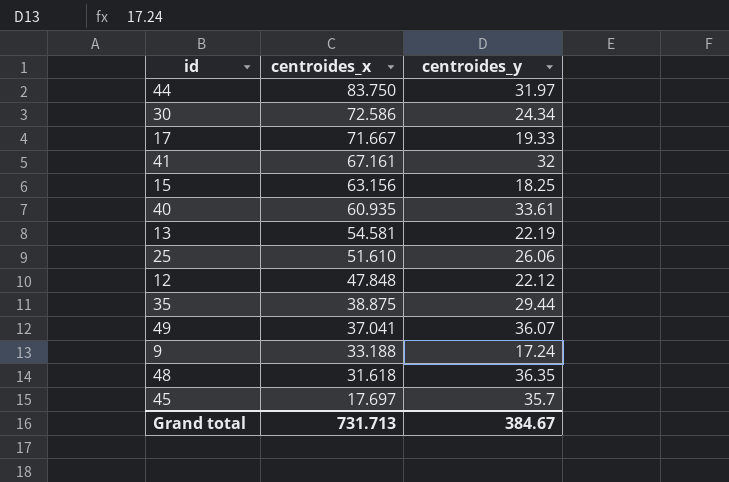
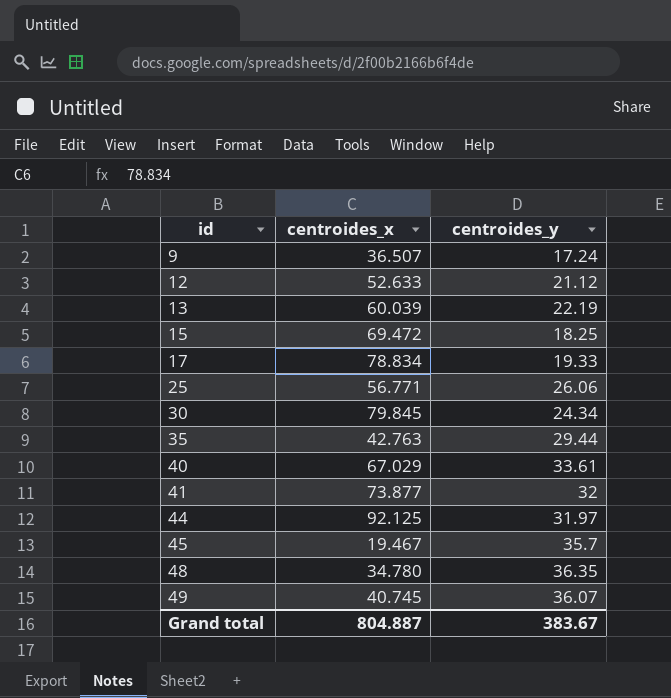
row order: centroides_x descending -> id ascending
9 | centroides_x: 33.188 -> 36.507
12 | centroides_x: 47.848 -> 52.633
12 | centroides_y: 22.12 -> 21.12
13 | centroides_x: 54.581 -> 60.039
15 | centroides_x: 63.156 -> 69.472
17 | centroides_x: 71.667 -> 78.834
25 | centroides_x: 51.610 -> 56.771
30 | centroides_x: 72.586 -> 79.845
35 | centroides_x: 38.875 -> 42.763
40 | centroides_x: 60.935 -> 67.029
41 | centroides_x: 67.161 -> 73.877
44 | centroides_x: 83.750 -> 92.125
45 | centroides_x: 17.697 -> 19.467
48 | centroides_x: 31.618 -> 34.780
49 | centroides_x: 37.041 -> 40.745
Grand total | centroides_x: 731.713 -> 804.887
Grand total | centroides_y: 384.67 -> 383.67

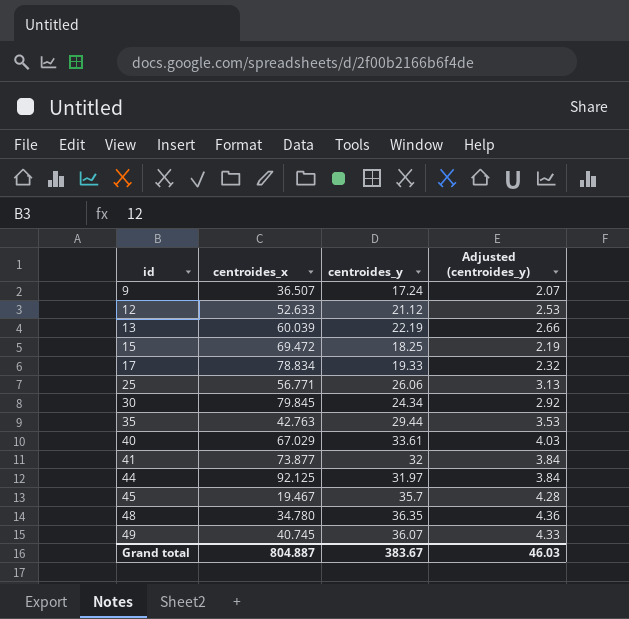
column Adjusted (centroides_y) | formula: none -> [centroides_y] * 0.12

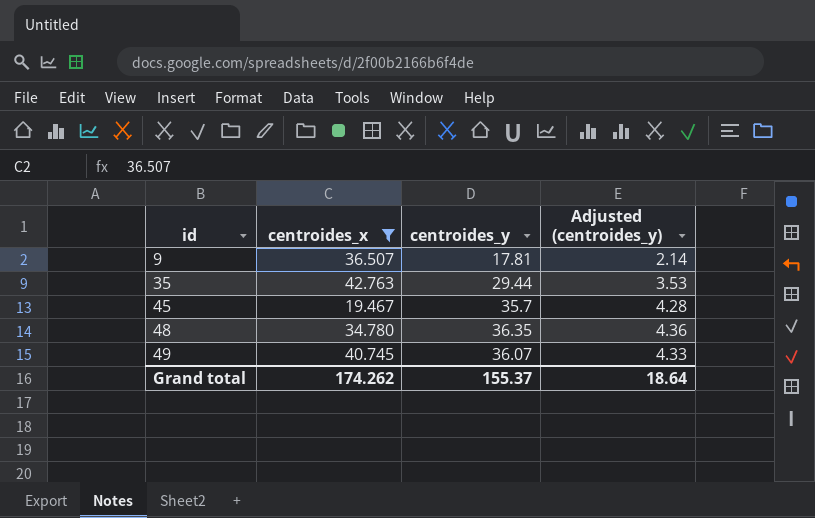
filter: none -> centroides_x <= 42.763
9 | centroides_y: 17.24 -> 17.81
9 | Adjusted (centroides_y): 2.07 -> 2.14
Grand total | centroides_x: 804.887 -> 174.262
Grand total | centroides_y: 383.67 -> 155.37
Grand total | Adjusted (centroides_y): 46.03 -> 18.64

